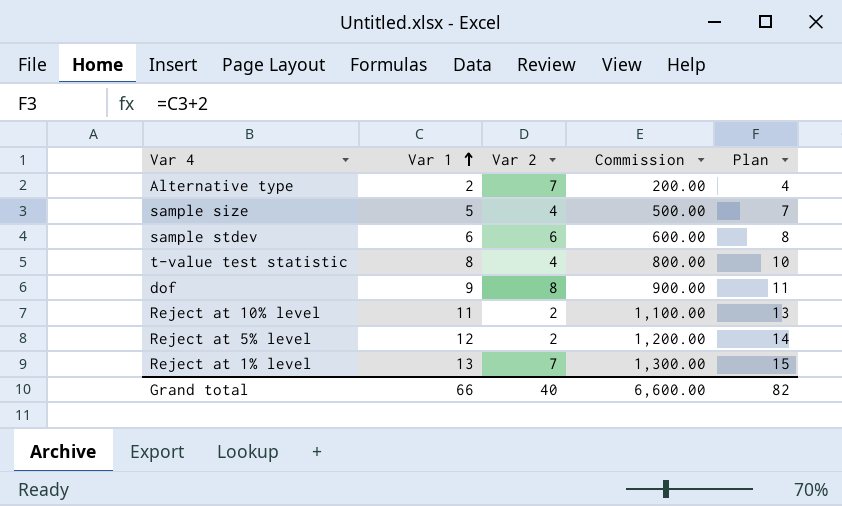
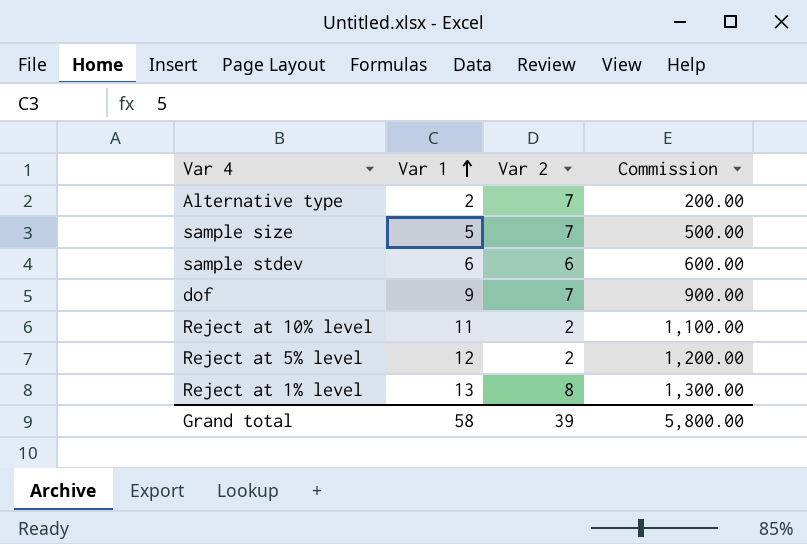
column Plan | formula: [Var 1] + 2 -> none
row t-value test statistic: 8 | 4 | 800.00 | 10 -> none
sample size | Var 2: 4 -> 7
dof | Var 2: 8 -> 7
Reject at 1% level | Var 2: 7 -> 8
Grand total | Var 1: 66 -> 58
Grand total | Var 2: 40 -> 39
Grand total | Commission: 6,600.00 -> 5,800.00

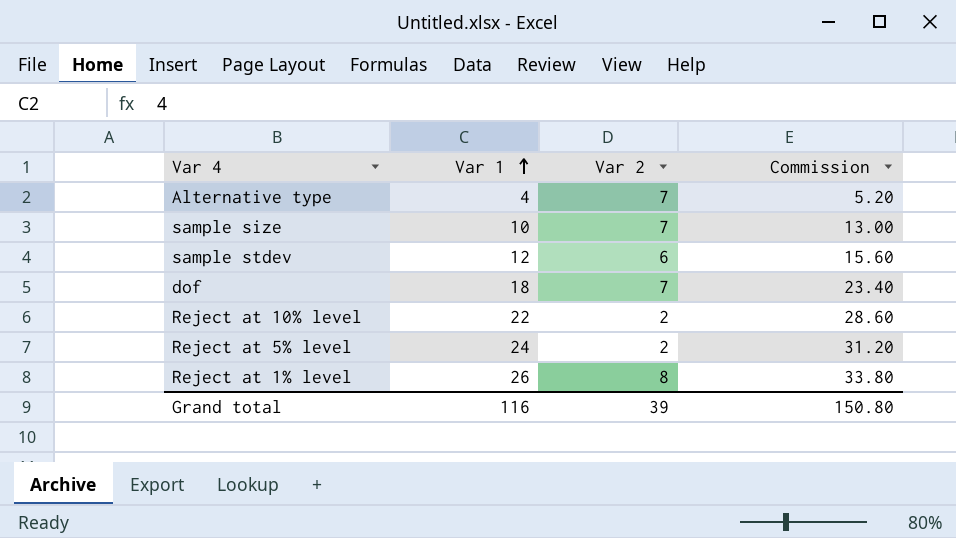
column Commission | formula: [Var 1] * 100 -> [Var 1] * 1.3
Alternative type | Var 1: 2 -> 4
sample size | Var 1: 5 -> 10
sample stdev | Var 1: 6 -> 12
dof | Var 1: 9 -> 18
Reject at 10% level | Var 1: 11 -> 22
Reject at 5% level | Var 1: 12 -> 24
Reject at 1% level | Var 1: 13 -> 26
Grand total | Var 1: 58 -> 116
Grand total | Commission: 5,800.00 -> 150.80

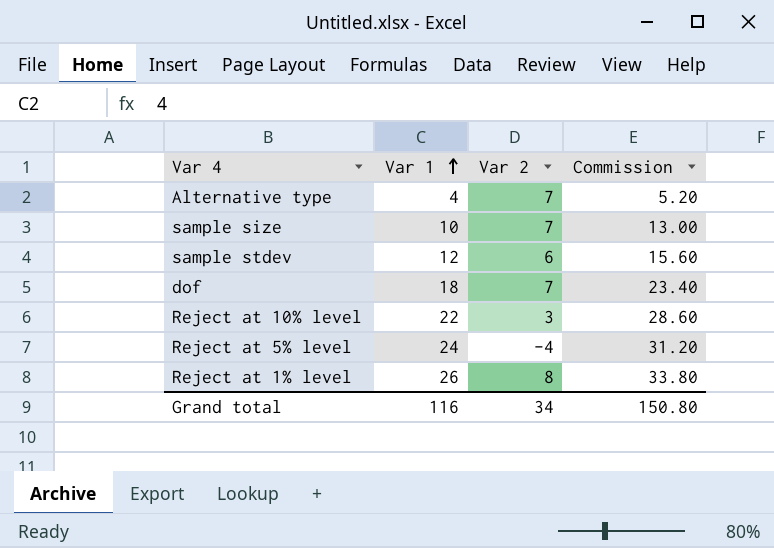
Reject at 10% level | Var 2: 2 -> 3
Reject at 5% level | Var 2: 2 -> -4
Grand total | Var 2: 39 -> 34

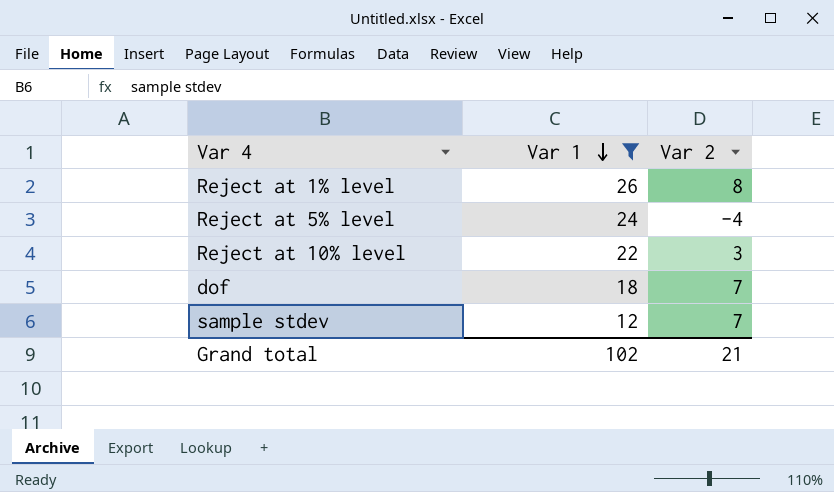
filter: none -> Var 1 >= 12
row order: Var 1 ascending -> Var 1 descending
column Commission | formula: [Var 1] * 1.3 -> none
sample stdev | Var 2: 6 -> 7
Grand total | Var 1: 116 -> 102
Grand total | Var 2: 34 -> 21

